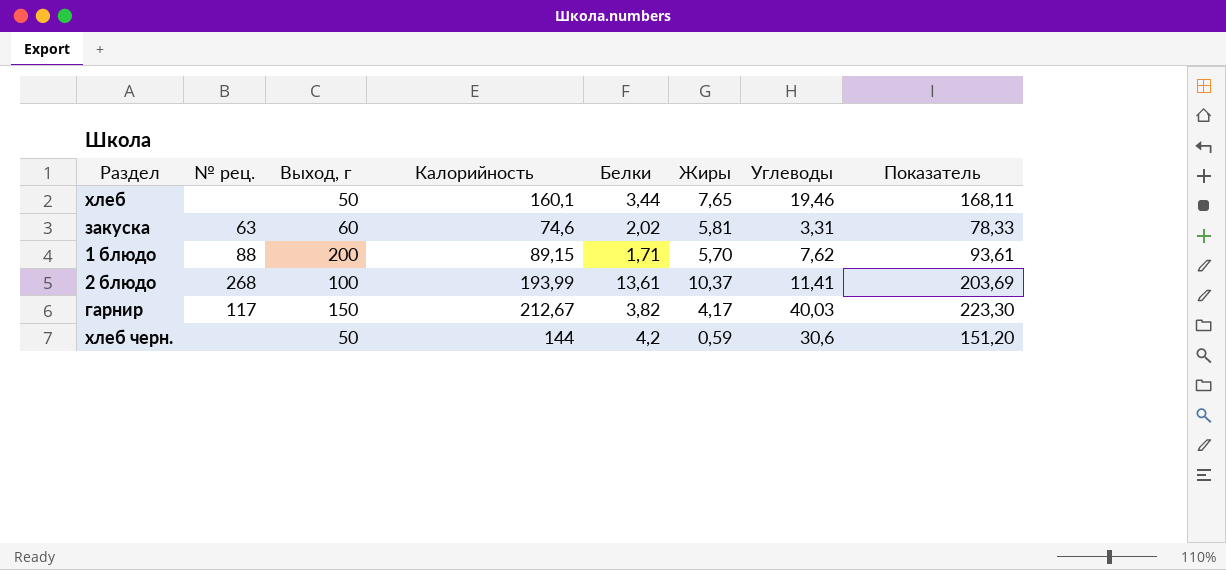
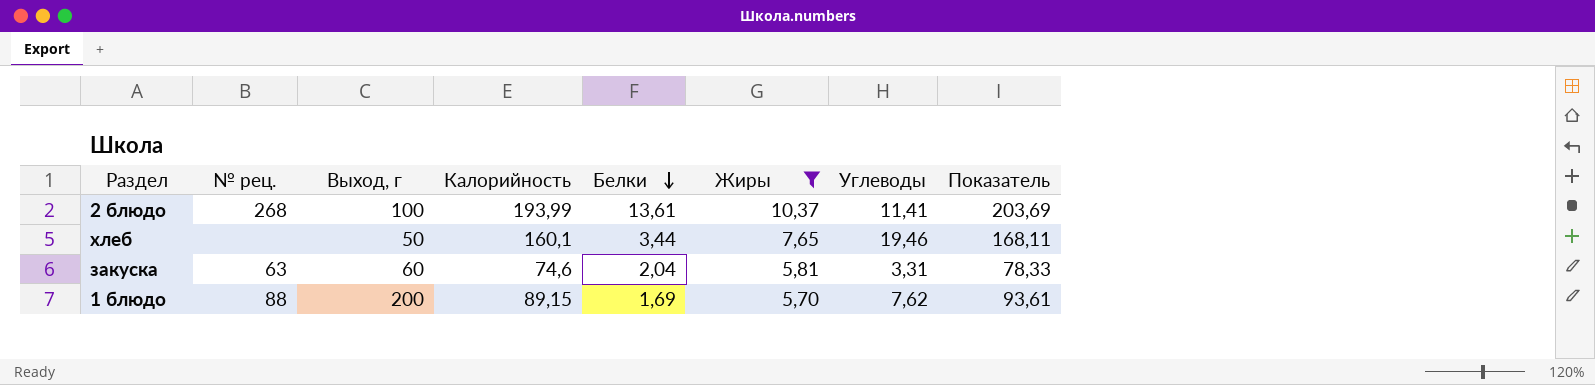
filter: none -> Жиры >= 5,70
row order: none -> Белки descending
закуска | Белки: 2,02 -> 2,04
1 блюдо | Белки: 1,71 -> 1,69

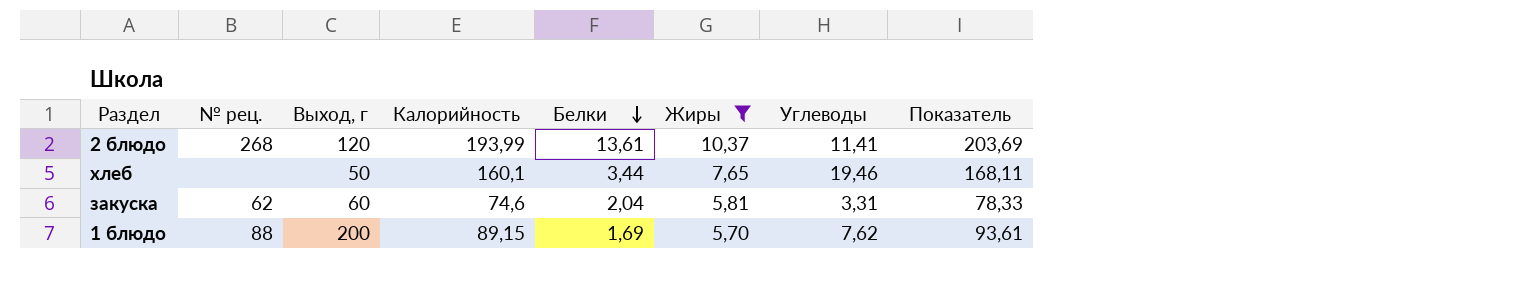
2 блюдо | Выход, г: 100 -> 120
закуска | № рец.: 63 -> 62

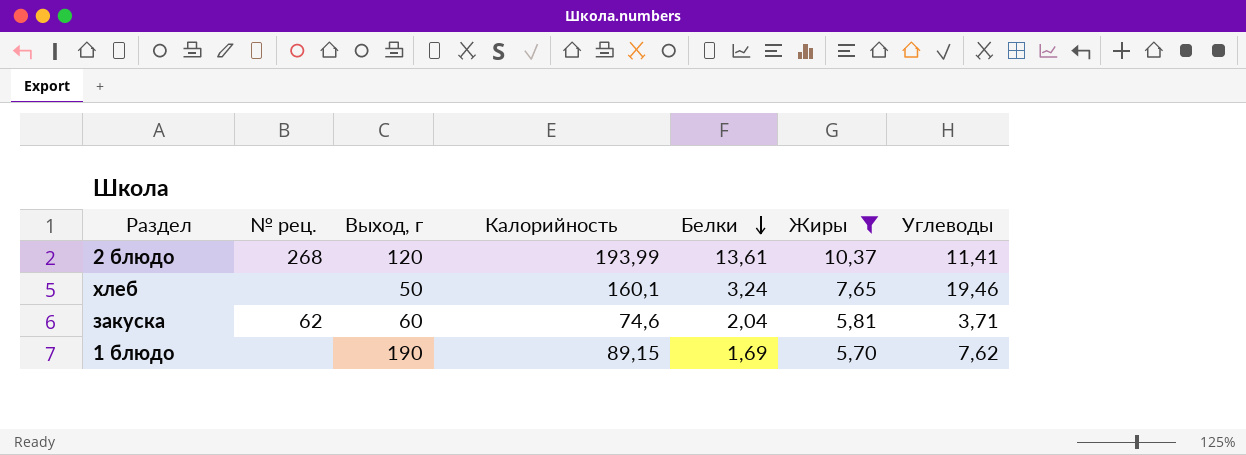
column Показатель | formula: [Калорийность] * 1,05 -> none
хлеб | Белки: 3,44 -> 3,24
закуска | Углеводы: 3,31 -> 3,71
1 блюдо | № рец.: 88 -> none
1 блюдо | Выход, г: 200 -> 190

